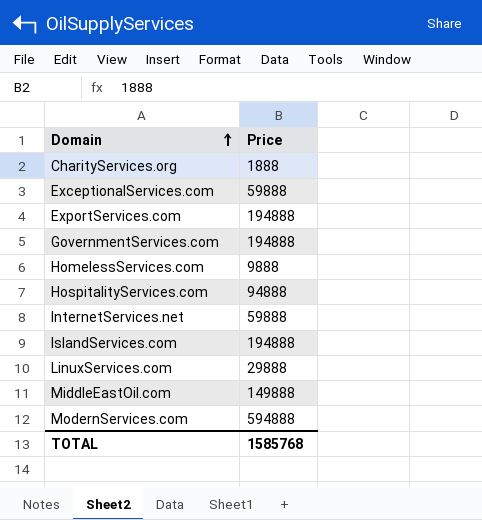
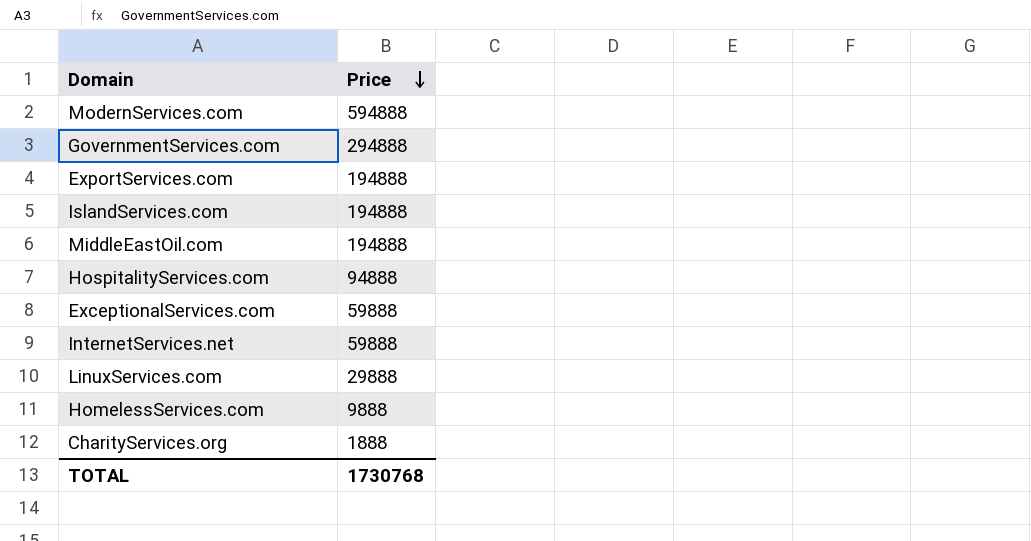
row order: Domain ascending -> Price descending
GovernmentServices.com | Price: 194888 -> 294888
MiddleEastOil.com | Price: 149888 -> 194888
TOTAL | Price: 1585768 -> 1730768

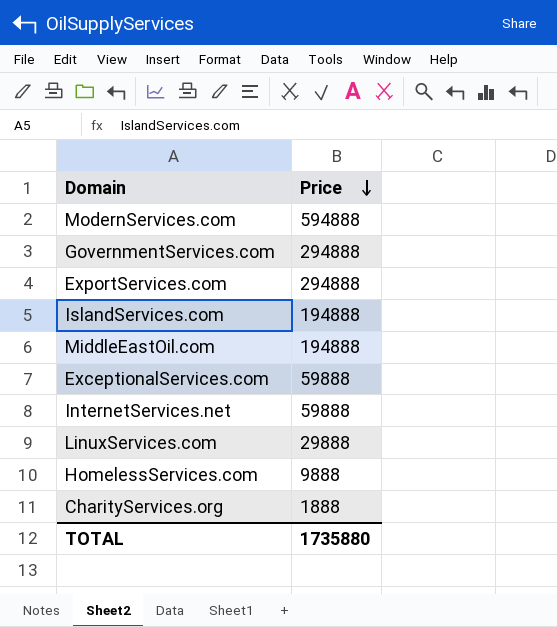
row HospitalityServices.com: 94888 -> none
ExportServices.com | Price: 194888 -> 294888
TOTAL | Price: 1730768 -> 1735880

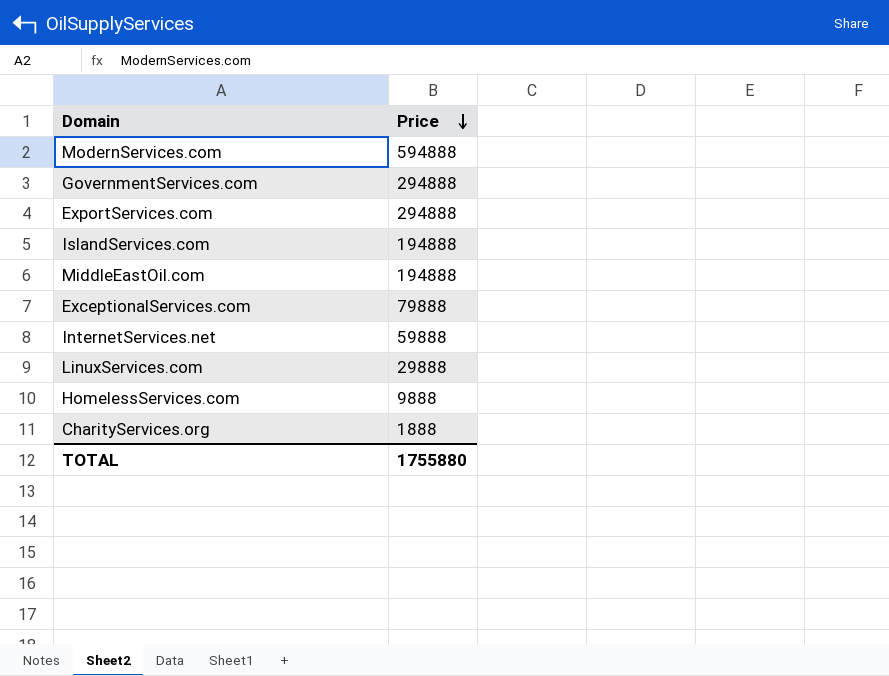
ExceptionalServices.com | Price: 59888 -> 79888
TOTAL | Price: 1735880 -> 1755880

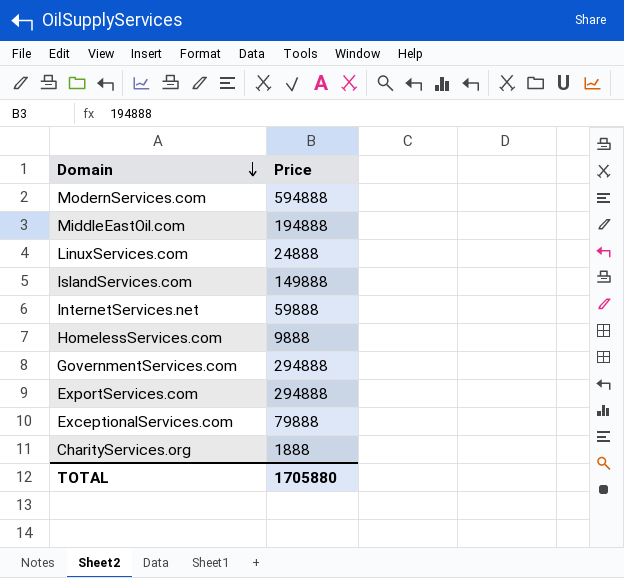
row order: Price descending -> Domain descending
LinuxServices.com | Price: 29888 -> 24888
IslandServices.com | Price: 194888 -> 149888
TOTAL | Price: 1755880 -> 1705880

